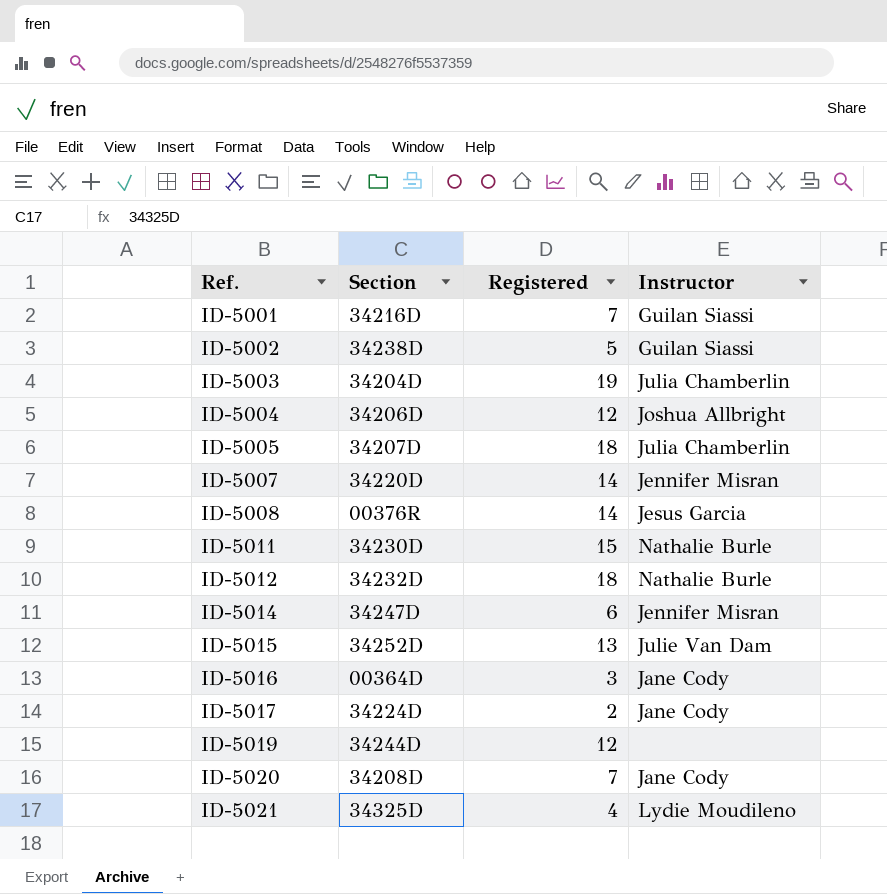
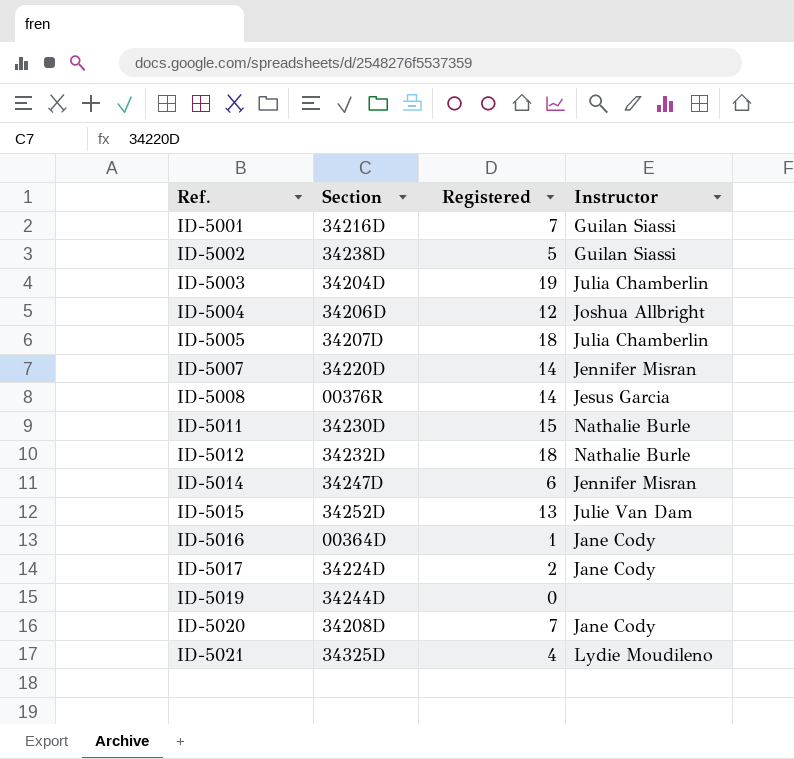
ID-5016 | Registered: 3 -> 1
ID-5019 | Registered: 12 -> 0

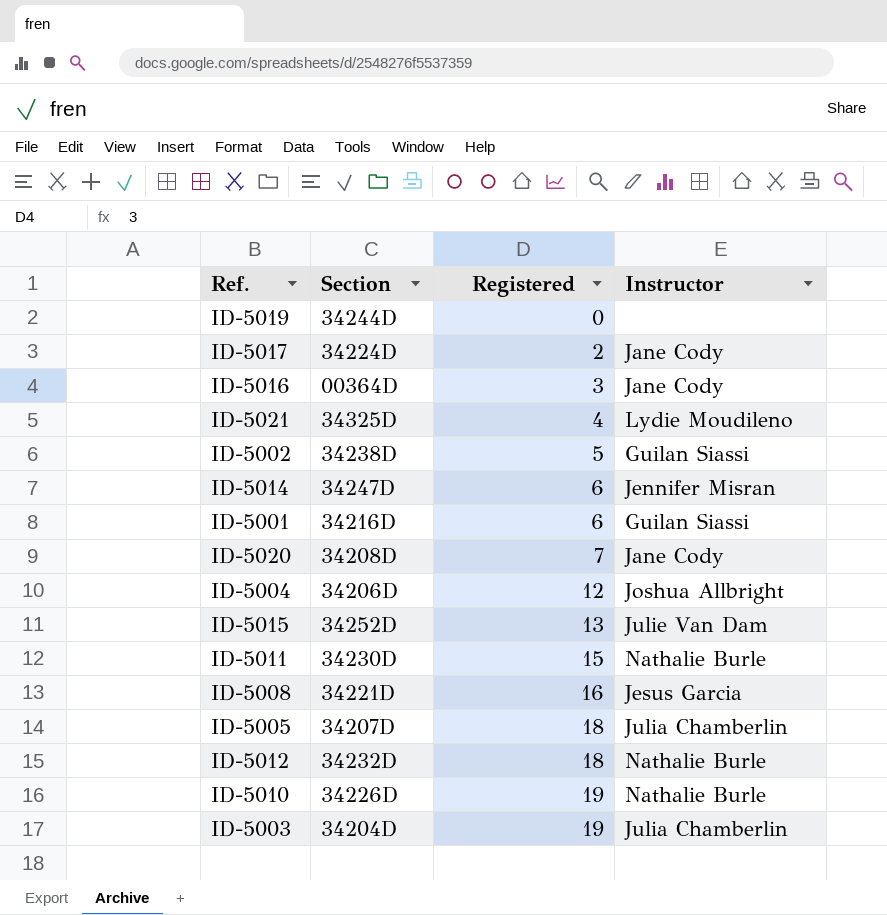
row order: Ref. ascending -> Registered ascending
row ID-5007: 34220D | 14 | Jennifer Misran -> none
ID-5016 | Registered: 1 -> 3
ID-5001 | Registered: 7 -> 6
ID-5008 | Section: 00376R -> 34221D
ID-5008 | Registered: 14 -> 16
row ID-5010: none -> 34226D | 19 | Nathalie Burle

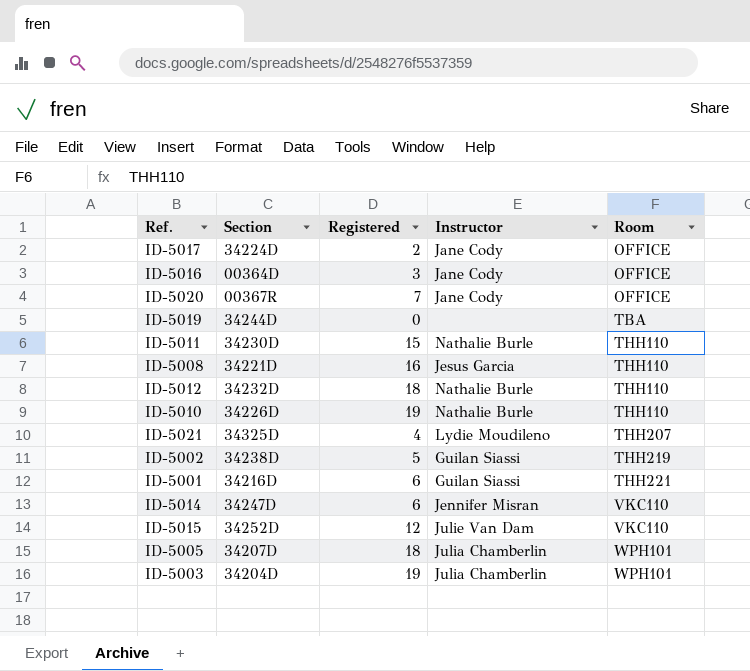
row order: Registered ascending -> Room ascending
column Room | position: none -> 5
row ID-5004: 34206D | 12 | Joshua Allbright -> none
ID-5020 | Section: 34208D -> 00367R
ID-5015 | Registered: 13 -> 12

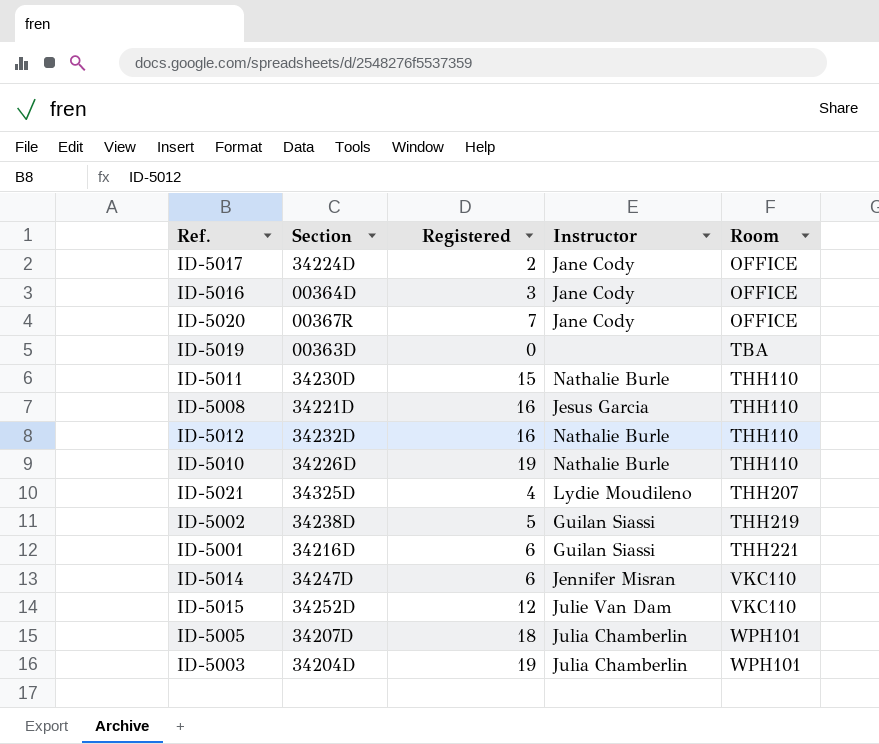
ID-5019 | Section: 34244D -> 00363D
ID-5012 | Registered: 18 -> 16

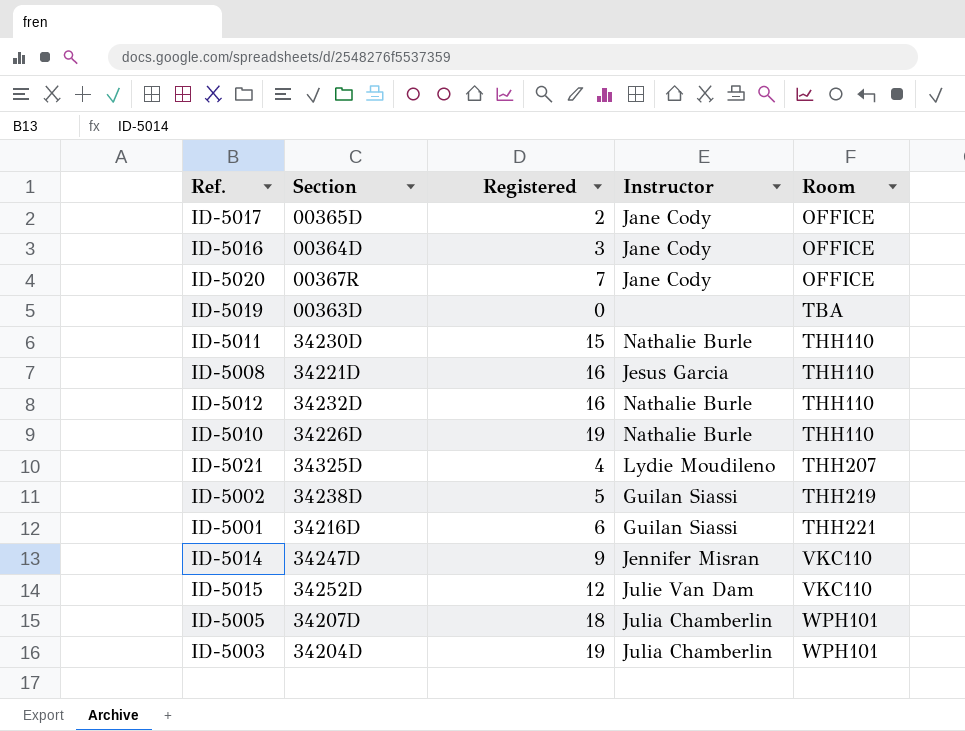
ID-5017 | Section: 34224D -> 00365D
ID-5014 | Registered: 6 -> 9

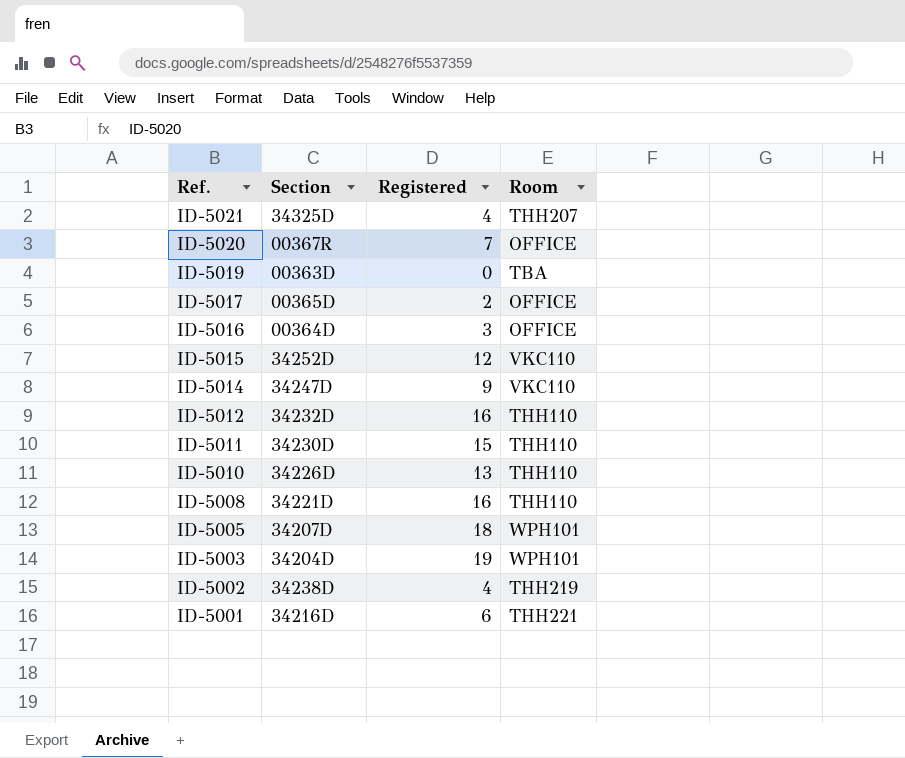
row order: Room ascending -> Ref. descending
column Instructor | position: 4 -> none
ID-5010 | Registered: 19 -> 13
ID-5002 | Registered: 5 -> 4

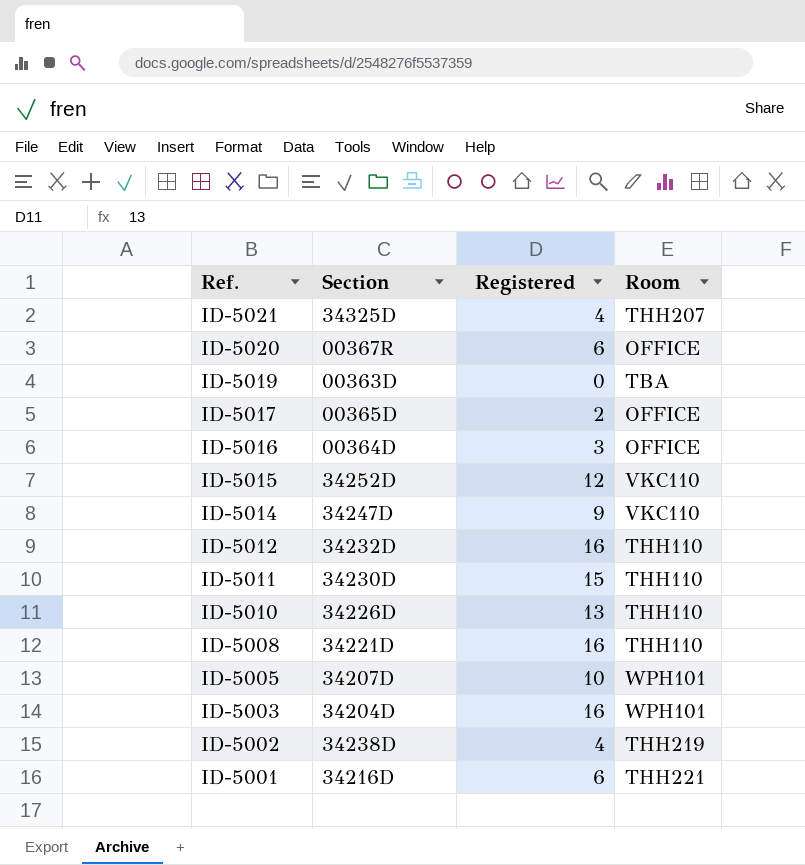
ID-5020 | Registered: 7 -> 6
ID-5005 | Registered: 18 -> 10
ID-5003 | Registered: 19 -> 16

